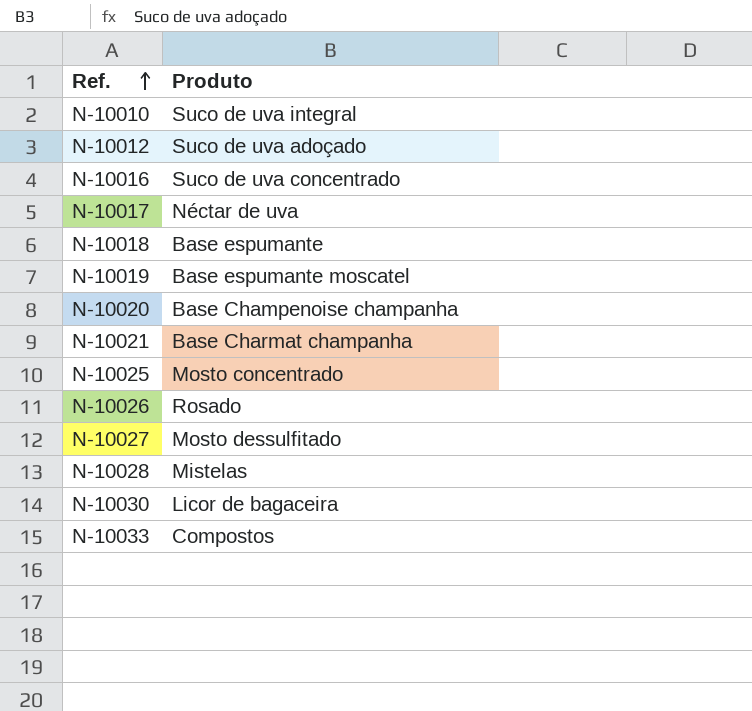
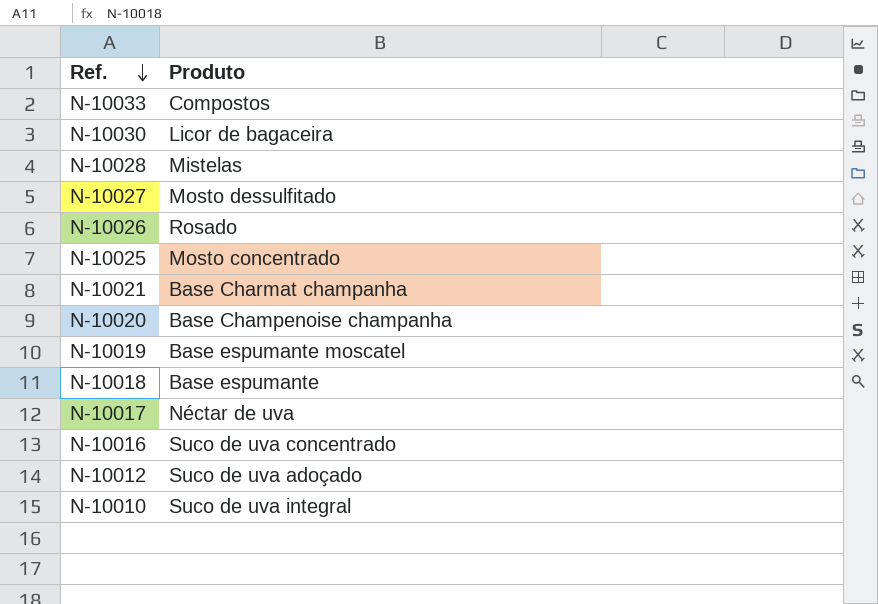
row order: Ref. ascending -> Ref. descending

